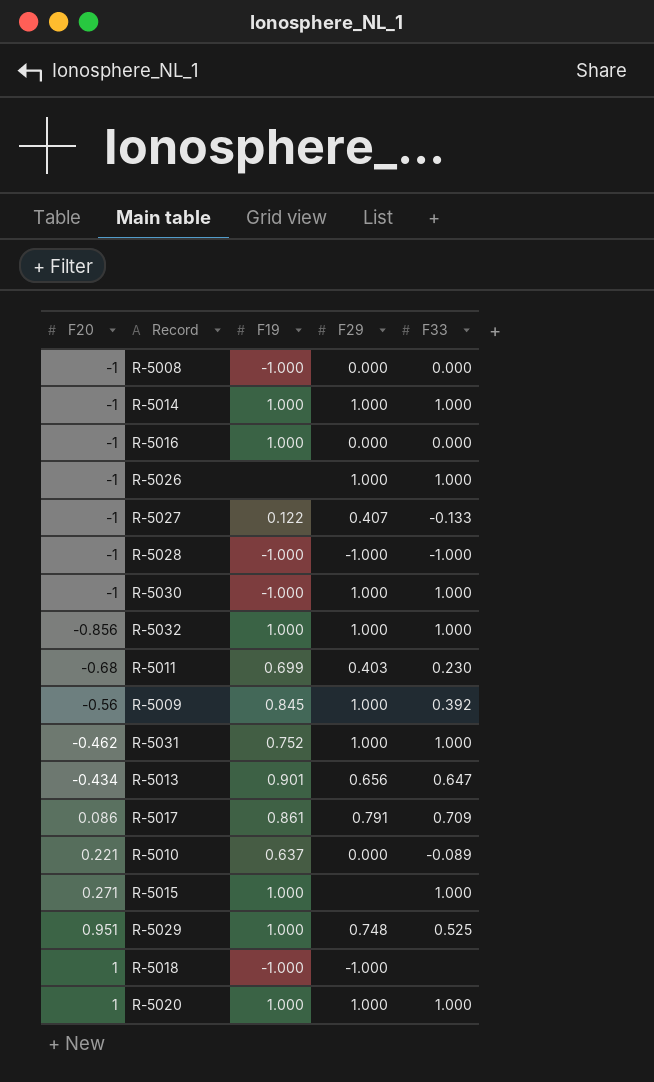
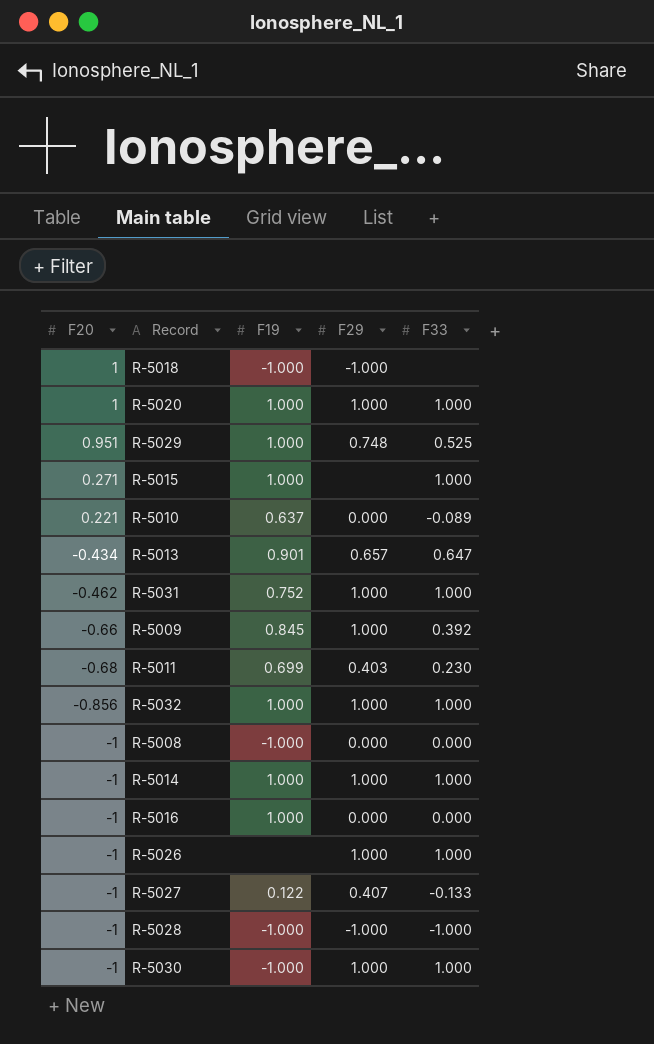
row order: F20 ascending -> F20 descending
row R-5017: 0.086 | 0.861 | 0.791 | 0.709 -> none
R-5013 | F29: 0.656 -> 0.657
R-5009 | F20: -0.56 -> -0.66

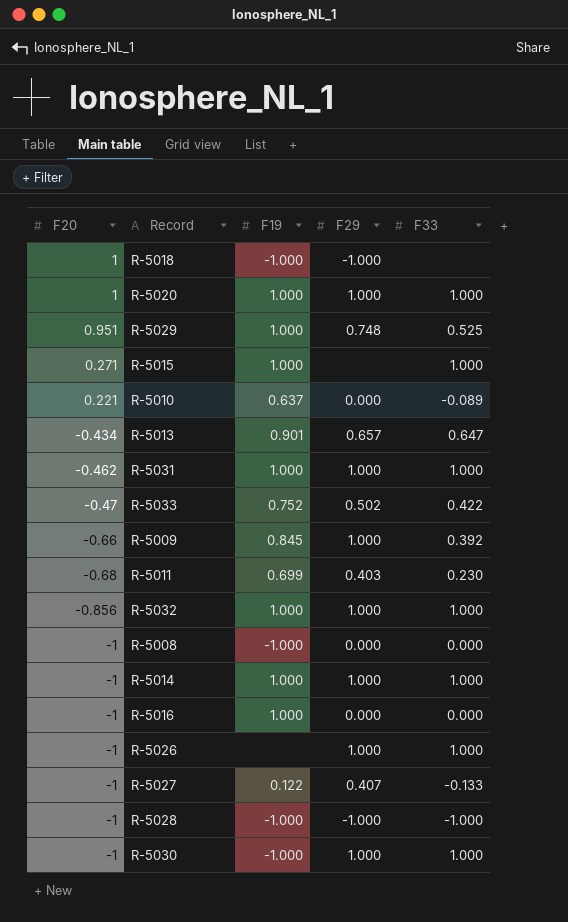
R-5031 | F19: 0.752 -> 1.000
row R-5033: none -> -0.47 | 0.752 | 0.502 | 0.422

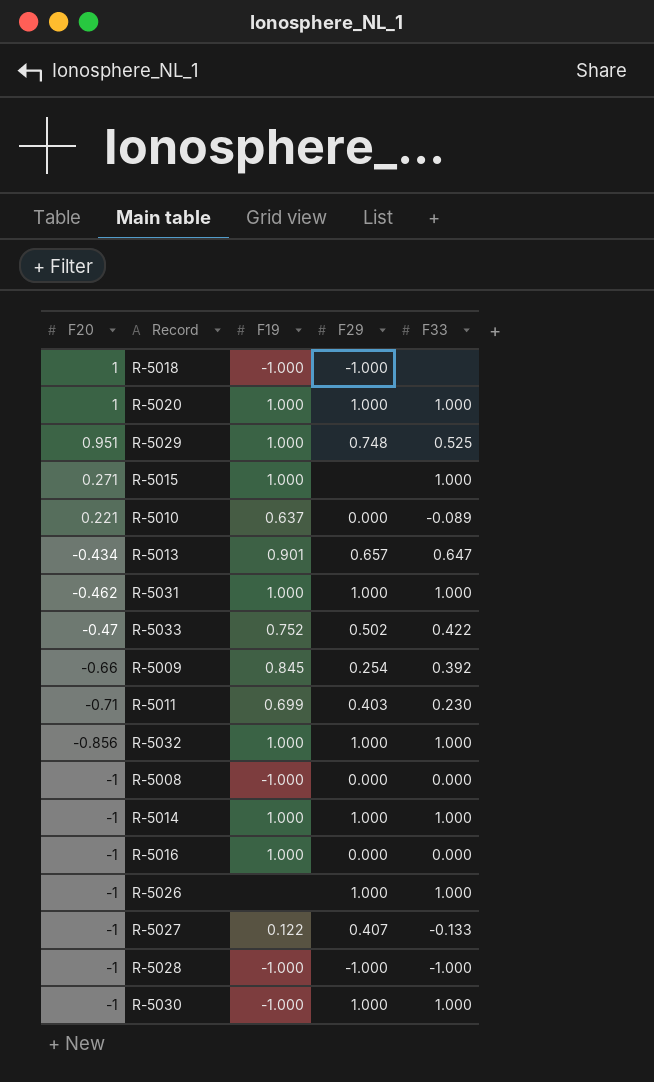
R-5009 | F29: 1.000 -> 0.254
R-5011 | F20: -0.68 -> -0.71

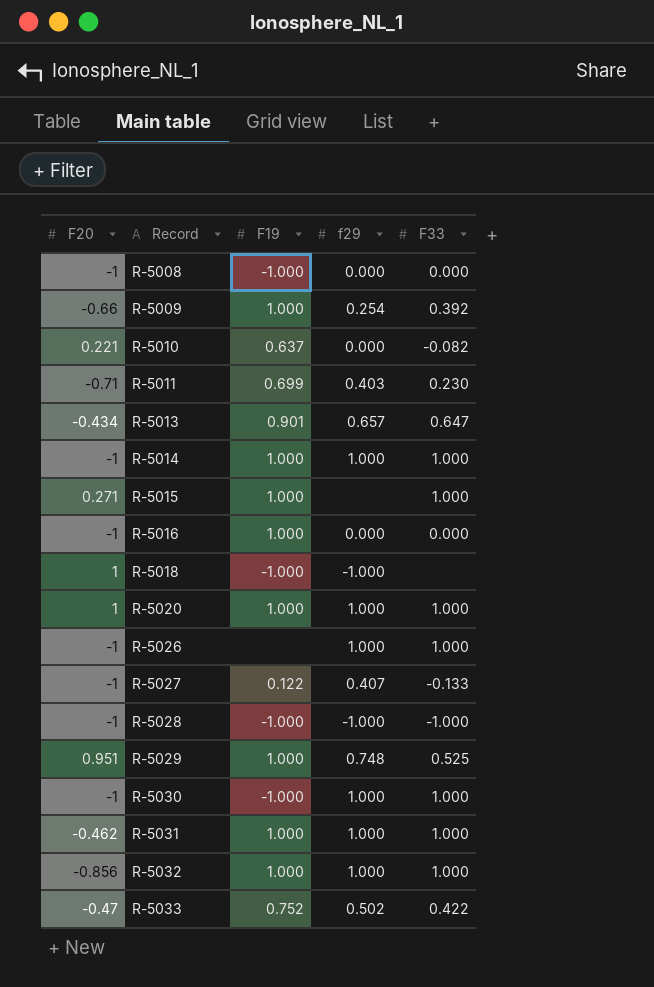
row order: F20 descending -> Record ascending
column name: F29 -> f29
R-5009 | F19: 0.845 -> 1.000
R-5010 | F33: -0.089 -> -0.082

